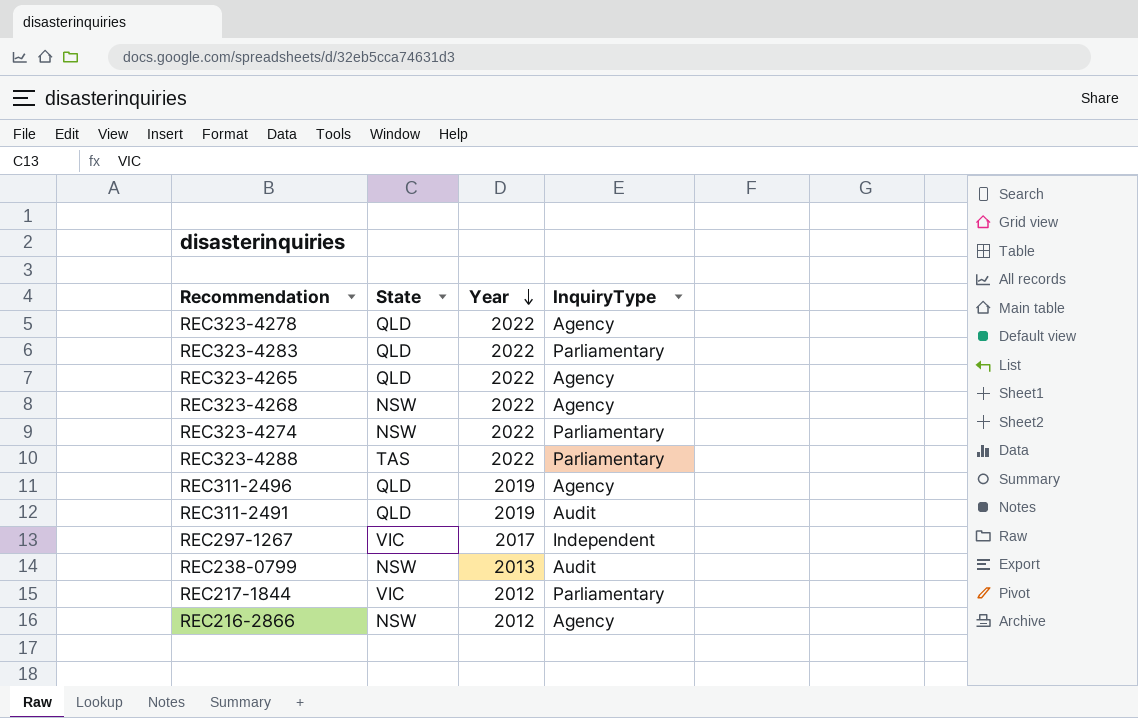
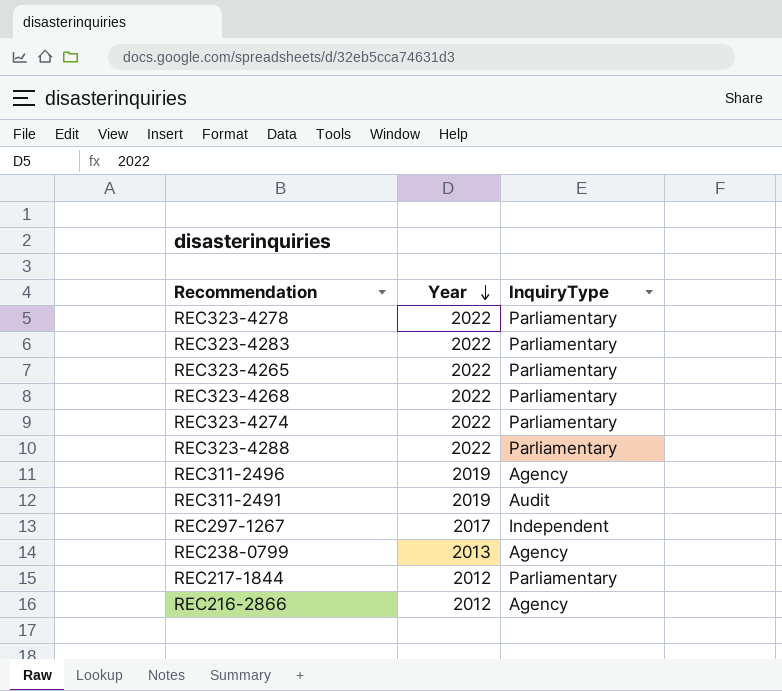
column State | position: 2 -> none
REC323-4278 | InquiryType: Agency -> Parliamentary
REC323-4265 | InquiryType: Agency -> Parliamentary
REC323-4268 | InquiryType: Agency -> Parliamentary
REC238-0799 | InquiryType: Audit -> Agency

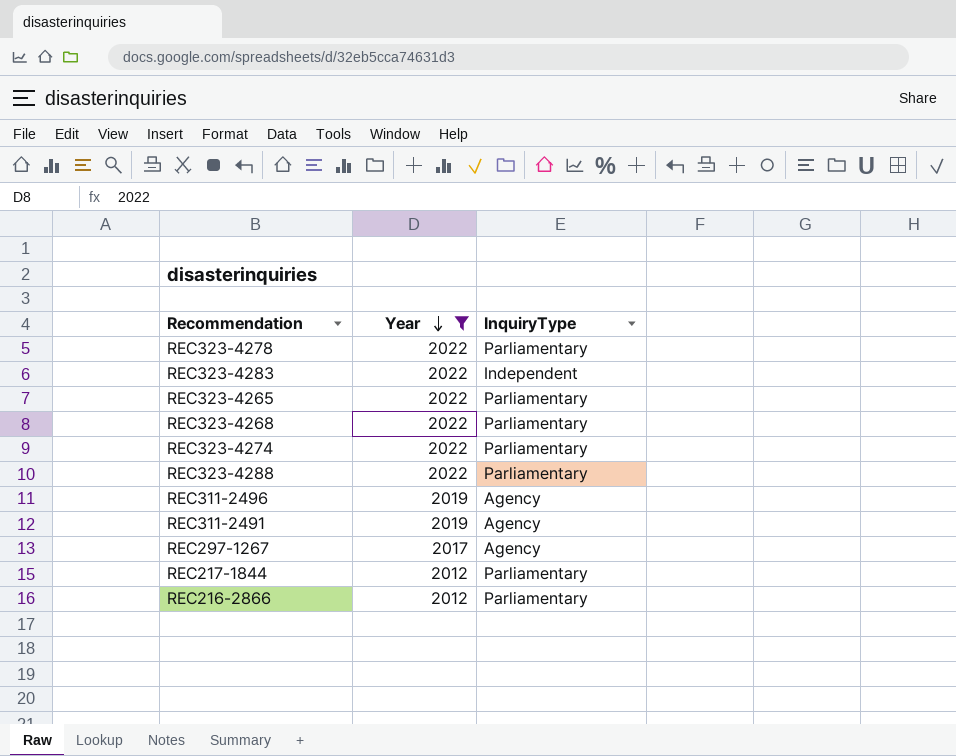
filter: none -> Year != 2013
REC323-4283 | InquiryType: Parliamentary -> Independent
REC311-2491 | InquiryType: Audit -> Agency
REC297-1267 | InquiryType: Independent -> Agency
REC216-2866 | InquiryType: Agency -> Parliamentary

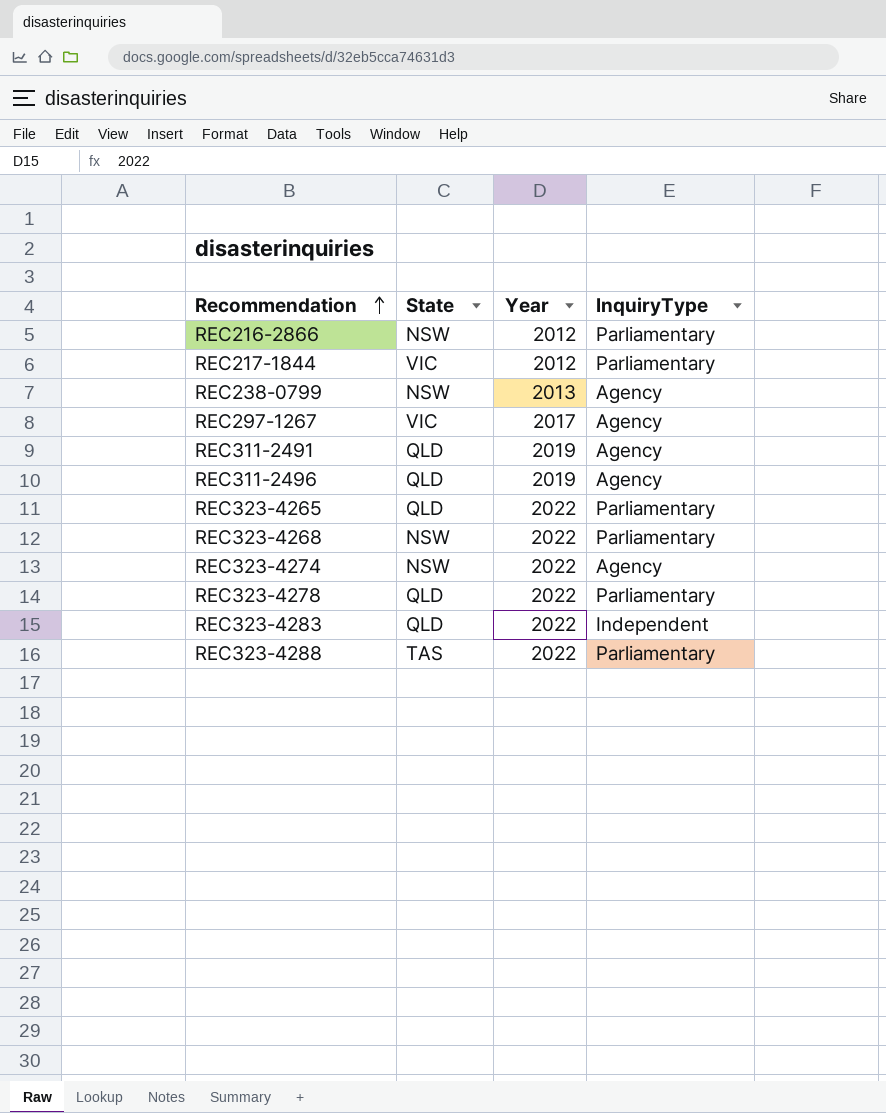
filter: Year != 2013 -> none
row order: Year descending -> Recommendation ascending
column State | position: none -> 2
REC323-4274 | InquiryType: Parliamentary -> Agency

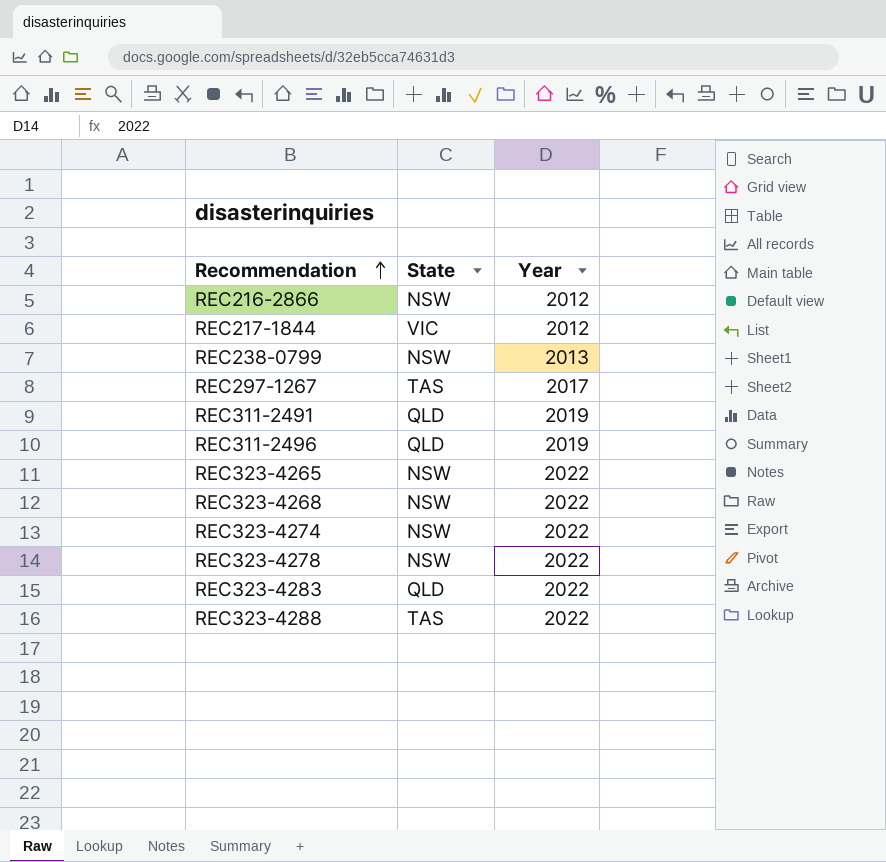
column InquiryType | position: 4 -> none
REC297-1267 | State: VIC -> TAS
REC323-4265 | State: QLD -> NSW
REC323-4278 | State: QLD -> NSW

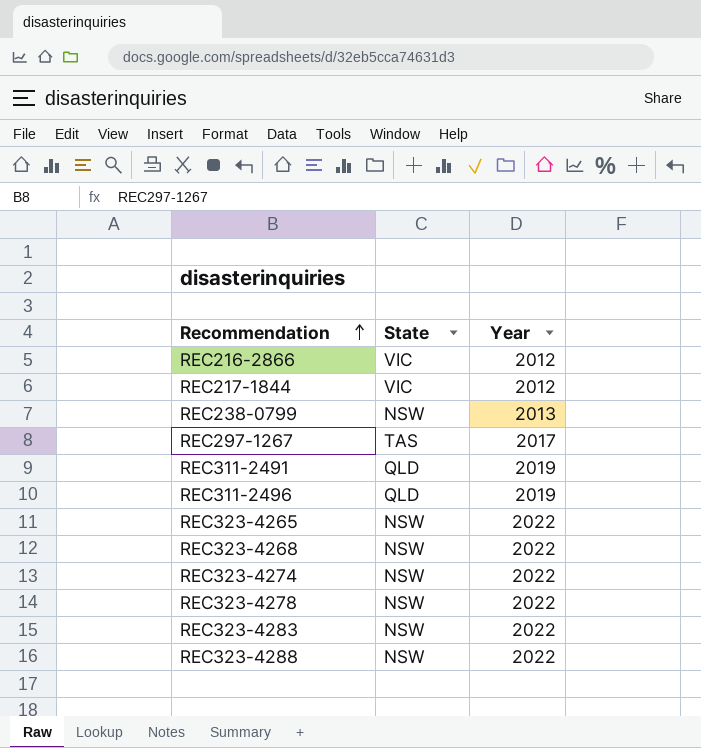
REC216-2866 | State: NSW -> VIC
REC323-4283 | State: QLD -> NSW
REC323-4288 | State: TAS -> NSW

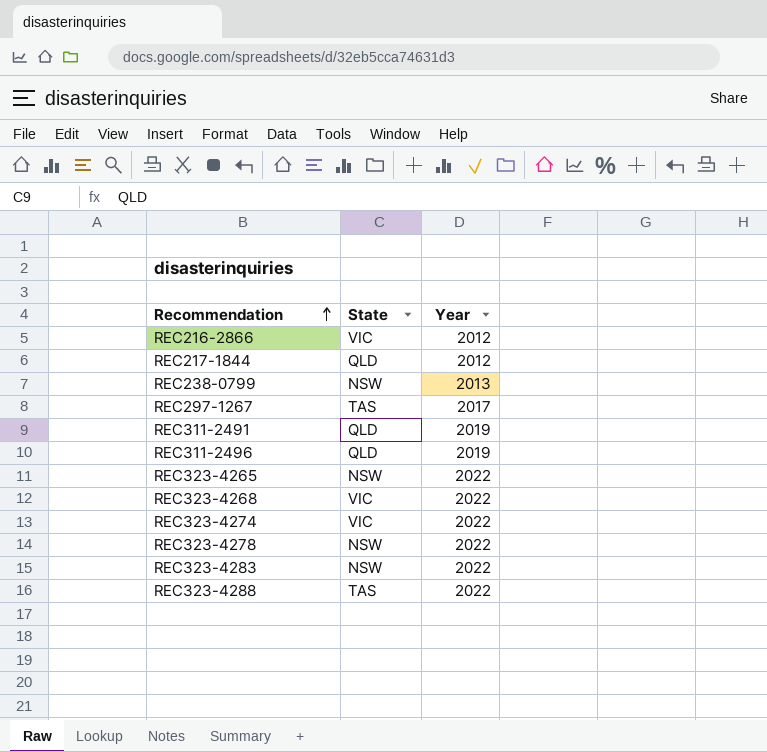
REC217-1844 | State: VIC -> QLD
REC323-4268 | State: NSW -> VIC
REC323-4274 | State: NSW -> VIC
REC323-4288 | State: NSW -> TAS

